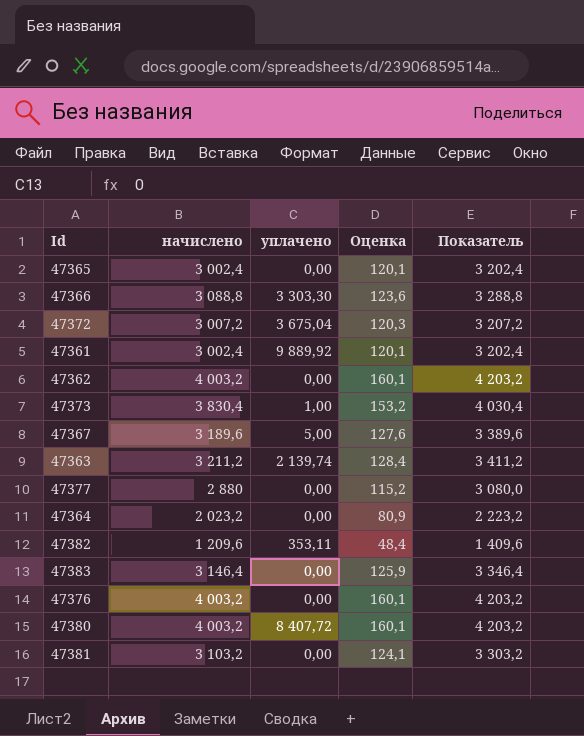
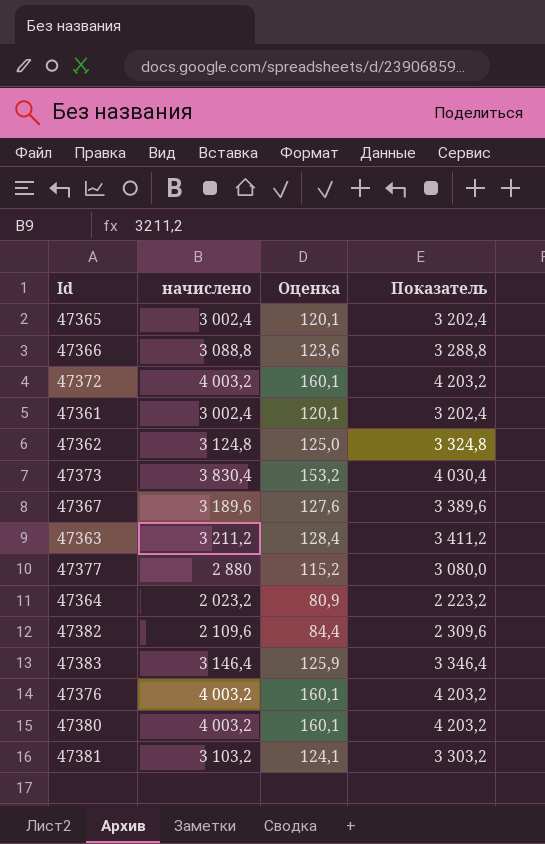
column уплачено | position: 3 -> none
47372 | начислено: 3 007,2 -> 4 003,2
47372 | Оценка: 120,3 -> 160,1
47372 | Показатель: 3 207,2 -> 4 203,2
47362 | начислено: 4 003,2 -> 3 124,8
47362 | Оценка: 160,1 -> 125,0
47362 | Показатель: 4 203,2 -> 3 324,8
47382 | начислено: 1 209,6 -> 2 109,6
47382 | Оценка: 48,4 -> 84,4
47382 | Показатель: 1 409,6 -> 2 309,6

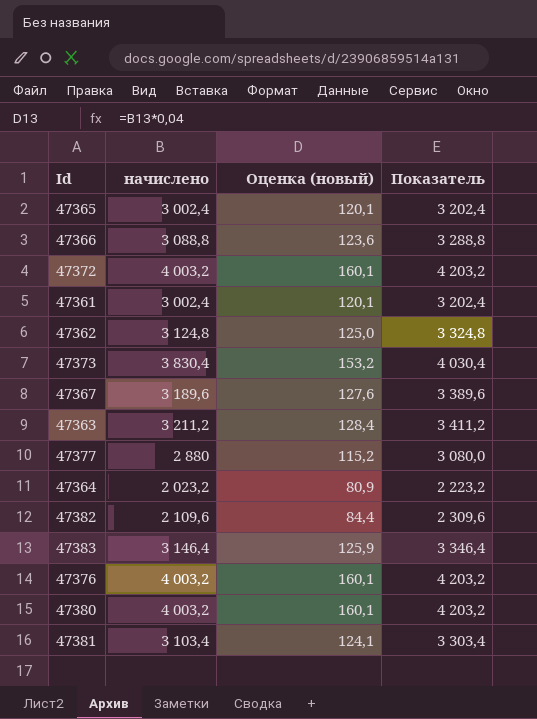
column name: Оценка -> Оценка (новый)
47381 | начислено: 3 103,2 -> 3 103,4
47381 | Показатель: 3 303,2 -> 3 303,4

